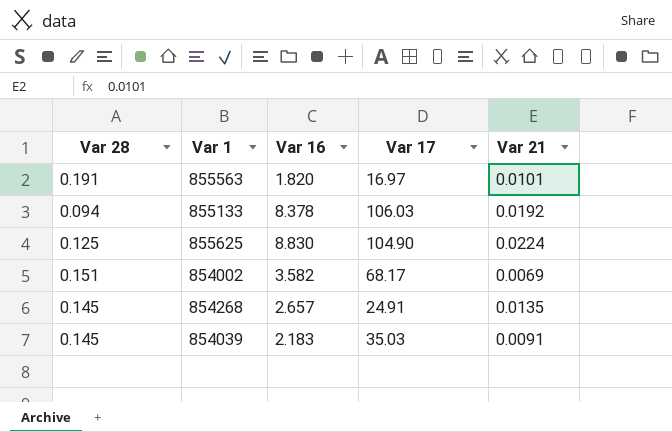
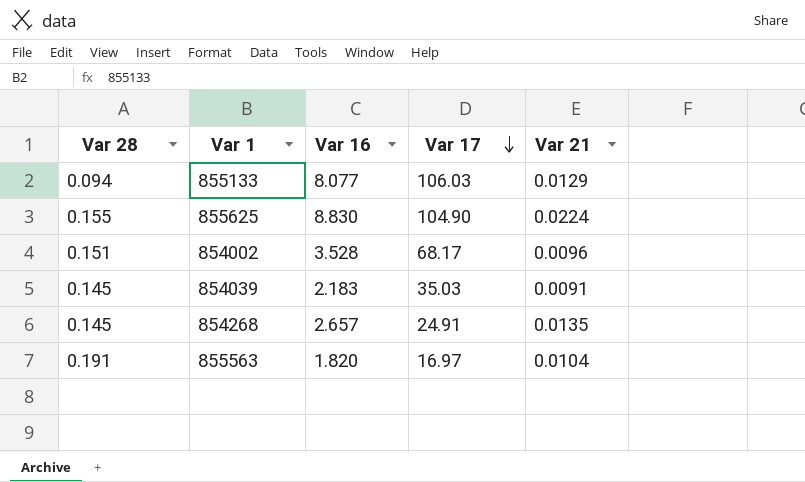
row order: none -> Var 17 descending
855133 | Var 16: 8.378 -> 8.077
855133 | Var 21: 0.0192 -> 0.0129
855625 | Var 28: 0.125 -> 0.155
854002 | Var 16: 3.582 -> 3.528
854002 | Var 21: 0.0069 -> 0.0096
855563 | Var 21: 0.0101 -> 0.0104

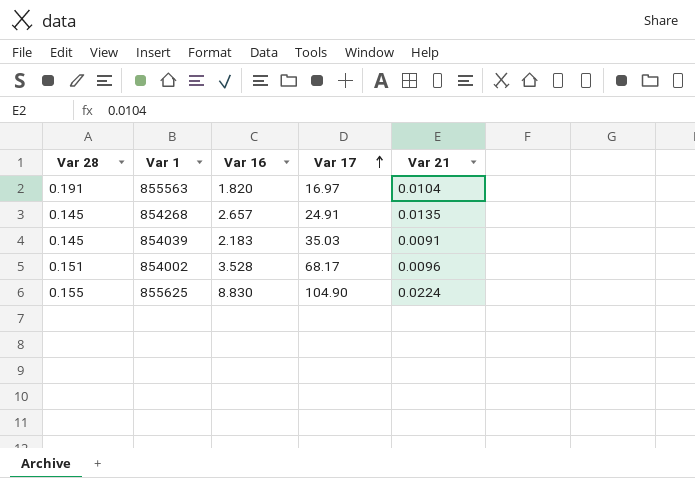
row order: Var 17 descending -> Var 17 ascending
row 855133: 0.094 | 8.077 | 106.03 | 0.0129 -> none

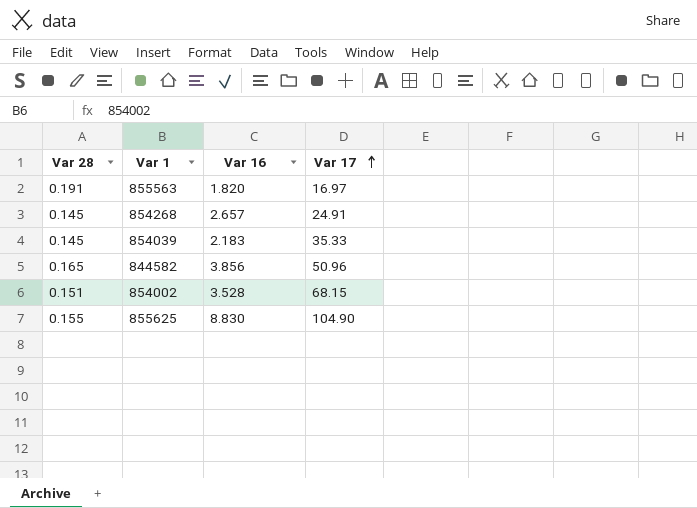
column Var 21 | position: 5 -> none
854039 | Var 17: 35.03 -> 35.33
row 844582: none -> 0.165 | 3.856 | 50.96
854002 | Var 17: 68.17 -> 68.15

